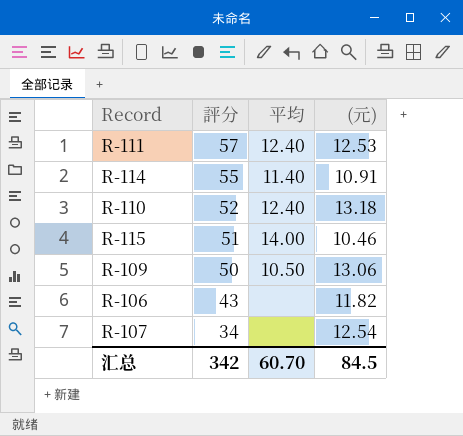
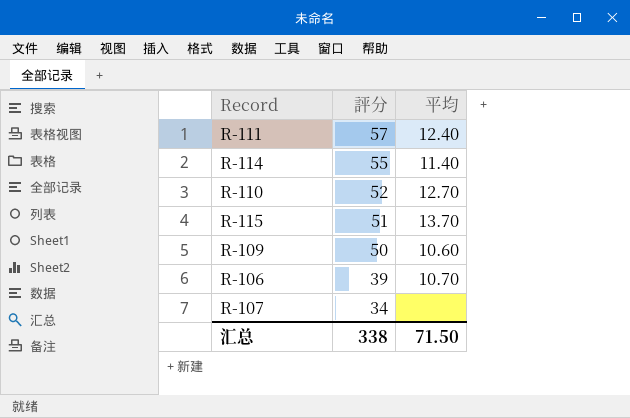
column (元) | position: 4 -> none
R-110 | 平均: 12.40 -> 12.70
R-115 | 平均: 14.00 -> 13.70
R-109 | 平均: 10.50 -> 10.60
R-106 | 評分: 43 -> 39
R-106 | 平均: none -> 10.70
汇总 | 評分: 342 -> 338
汇总 | 平均: 60.70 -> 71.50

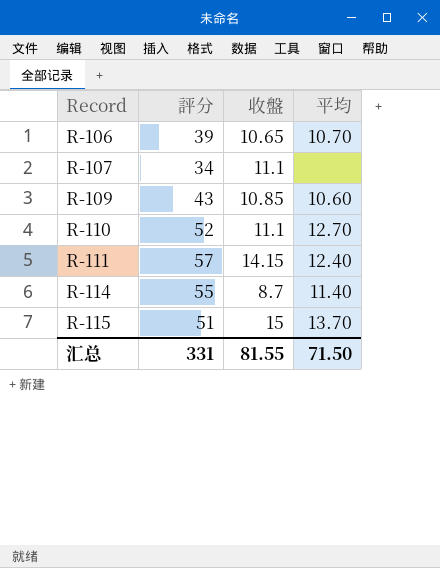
row order: 評分 descending -> Record ascending
column 收盤 | position: none -> 3
R-109 | 評分: 50 -> 43
汇总 | 評分: 338 -> 331

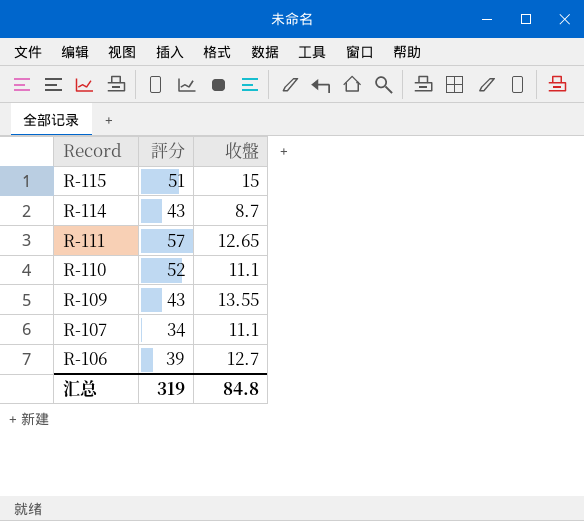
row order: Record ascending -> Record descending
column 平均 | position: 4 -> none
R-114 | 評分: 55 -> 43
R-111 | 收盤: 14.15 -> 12.65
R-109 | 收盤: 10.85 -> 13.55
R-106 | 收盤: 10.65 -> 12.7
汇总 | 評分: 331 -> 319
汇总 | 收盤: 81.55 -> 84.8

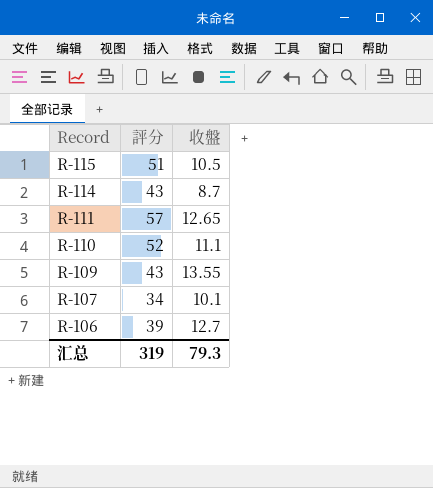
R-115 | 收盤: 15 -> 10.5
R-107 | 收盤: 11.1 -> 10.1
汇总 | 收盤: 84.8 -> 79.3

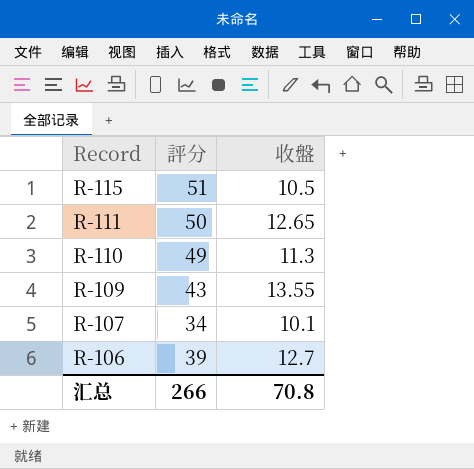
row R-114: 43 | 8.7 -> none
R-111 | 評分: 57 -> 50
R-110 | 評分: 52 -> 49
R-110 | 收盤: 11.1 -> 11.3
汇总 | 評分: 319 -> 266
汇总 | 收盤: 79.3 -> 70.8

